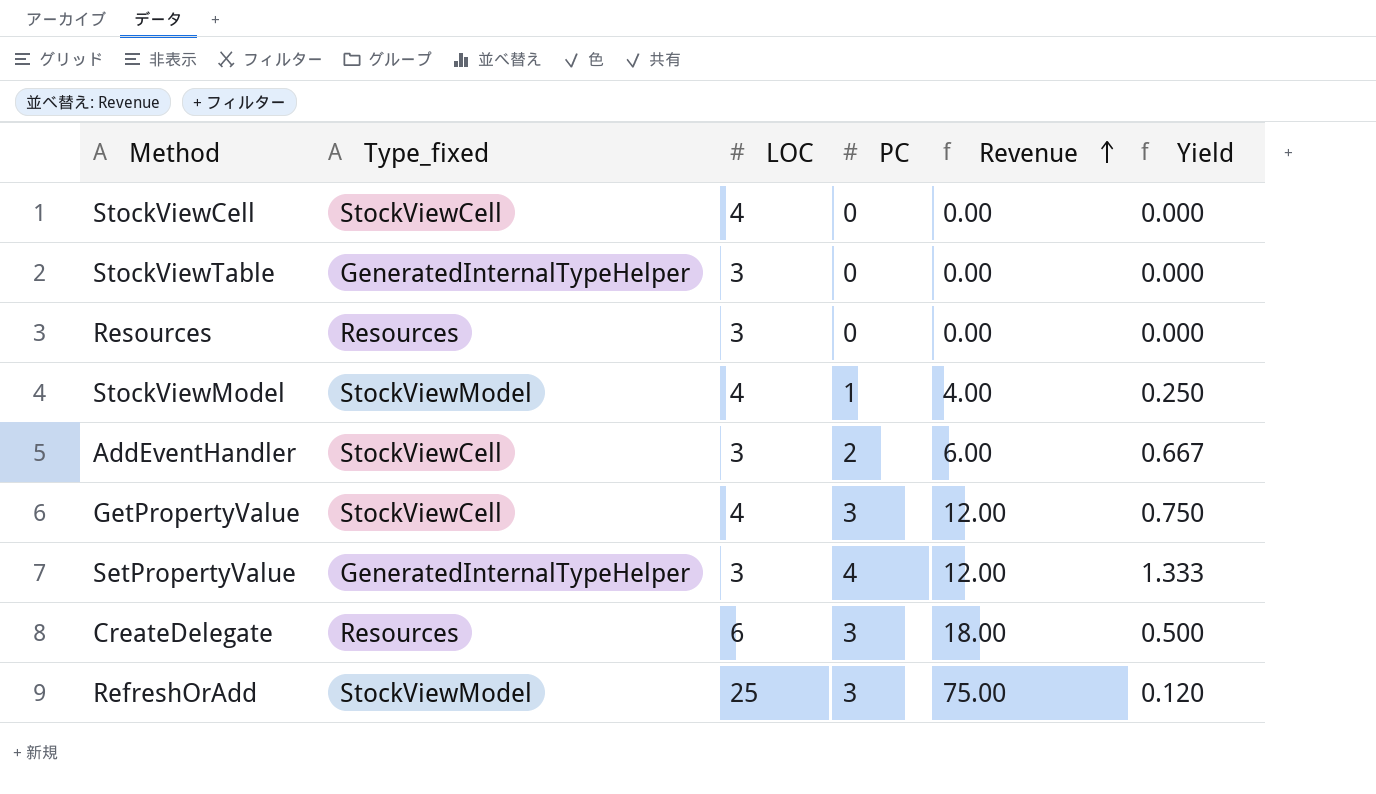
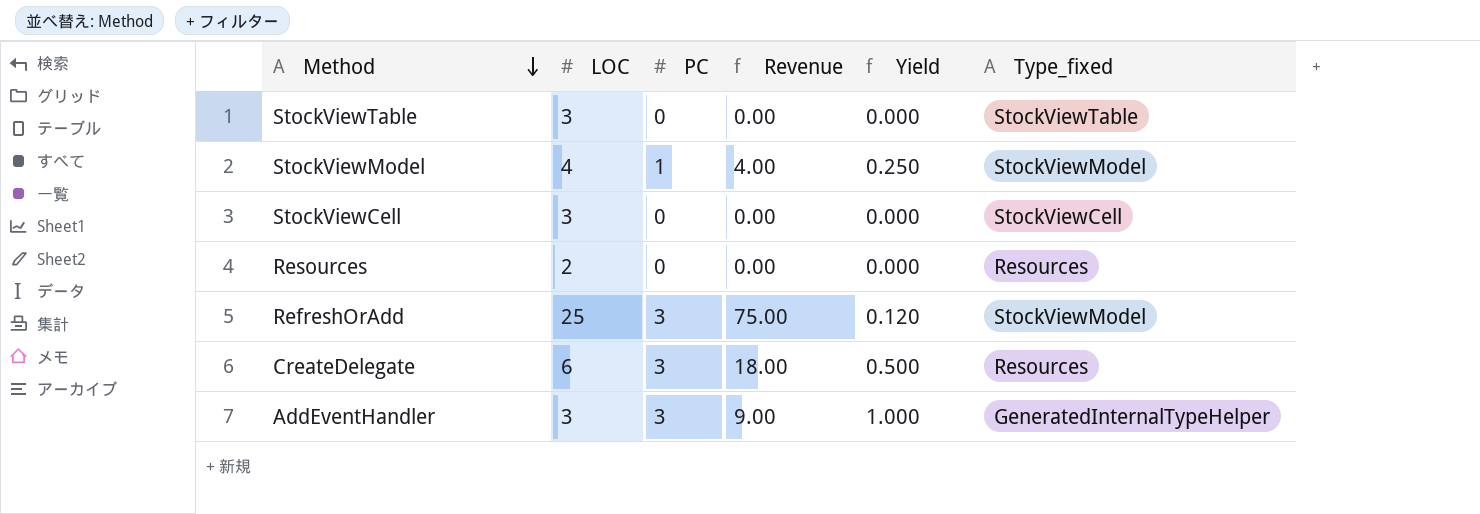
row order: Revenue ascending -> Method descending
column Type_fixed | position: 2 -> 6
row GetPropertyValue: StockViewCell | 4 | 3 | 12.00 | 0.750 -> none
row SetPropertyValue: GeneratedInternalTypeHelper | 3 | 4 | 12.00 | 1.333 -> none
StockViewTable | Type_fixed: GeneratedInternalTypeHelper -> StockViewTable
StockViewCell | LOC: 4 -> 3
Resources | LOC: 3 -> 2
AddEventHandler | PC: 2 -> 3
AddEventHandler | Revenue: 6.00 -> 9.00
AddEventHandler | Yield: 0.667 -> 1.000
AddEventHandler | Type_fixed: StockViewCell -> GeneratedInternalTypeHelper

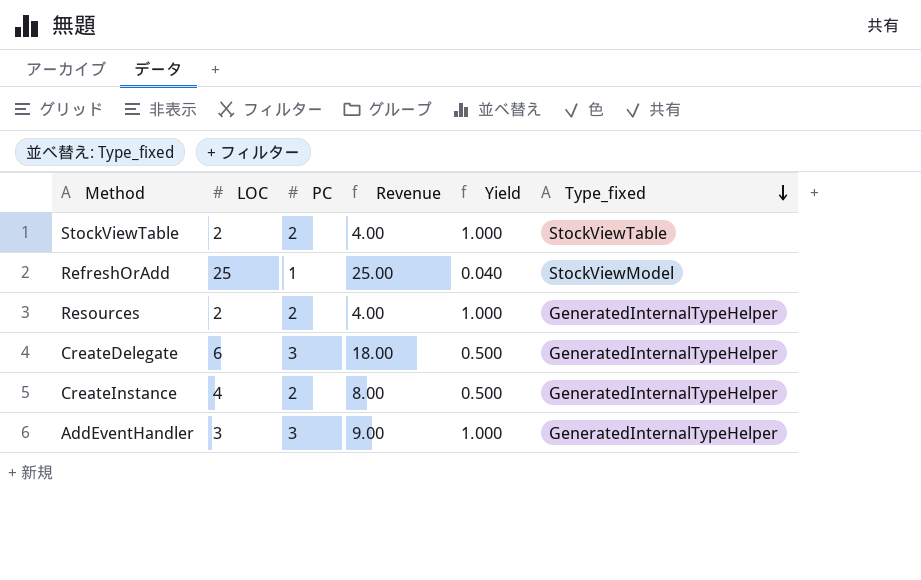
row order: Method descending -> Type_fixed descending
row StockViewModel: 4 | 1 | 4.00 | 0.250 | StockViewModel -> none
row StockViewCell: 3 | 0 | 0.00 | 0.000 | StockViewCell -> none
StockViewTable | LOC: 3 -> 2
StockViewTable | PC: 0 -> 2
StockViewTable | Revenue: 0.00 -> 4.00
StockViewTable | Yield: 0.000 -> 1.000
RefreshOrAdd | PC: 3 -> 1
RefreshOrAdd | Revenue: 75.00 -> 25.00
RefreshOrAdd | Yield: 0.120 -> 0.040
Resources | PC: 0 -> 2
Resources | Revenue: 0.00 -> 4.00
Resources | Yield: 0.000 -> 1.000
Resources | Type_fixed: Resources -> GeneratedInternalTypeHelper
CreateDelegate | Type_fixed: Resources -> GeneratedInternalTypeHelper
row CreateInstance: none -> 4 | 2 | 8.00 | 0.500 | GeneratedInternalTypeHelper

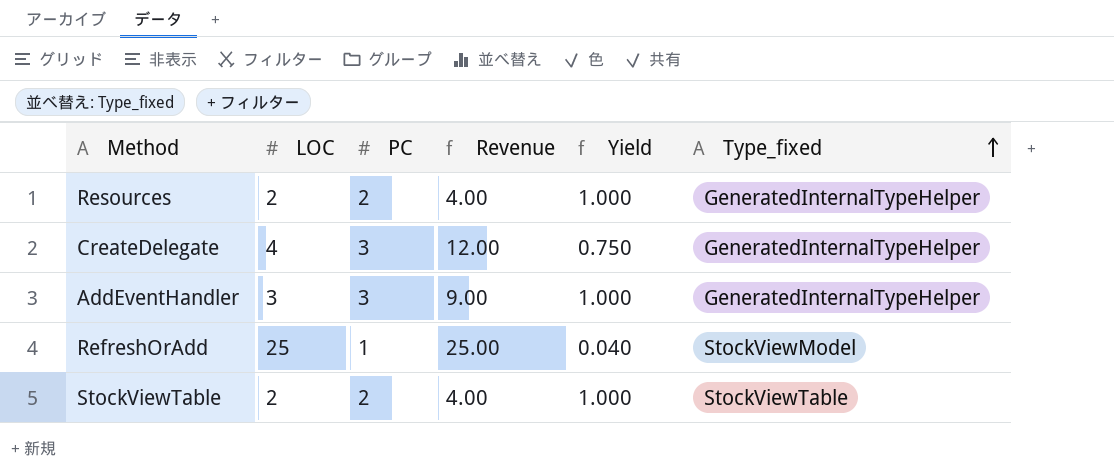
row order: Type_fixed descending -> Type_fixed ascending
row CreateInstance: 4 | 2 | 8.00 | 0.500 | GeneratedInternalTypeHelper -> none
CreateDelegate | LOC: 6 -> 4
CreateDelegate | Revenue: 18.00 -> 12.00
CreateDelegate | Yield: 0.500 -> 0.750

